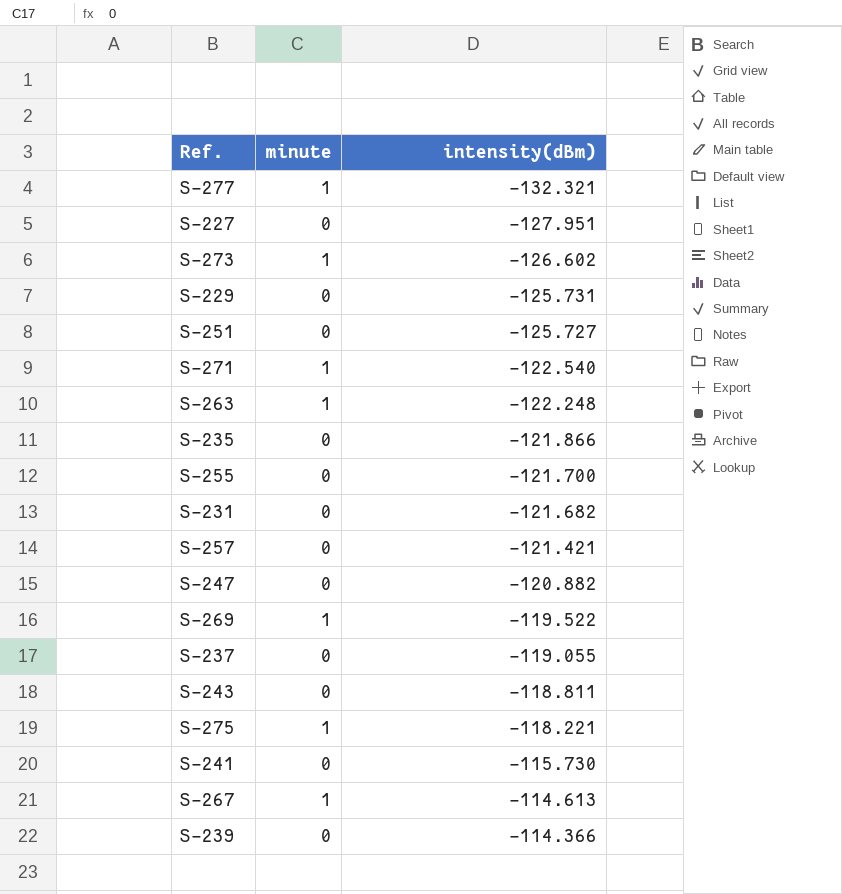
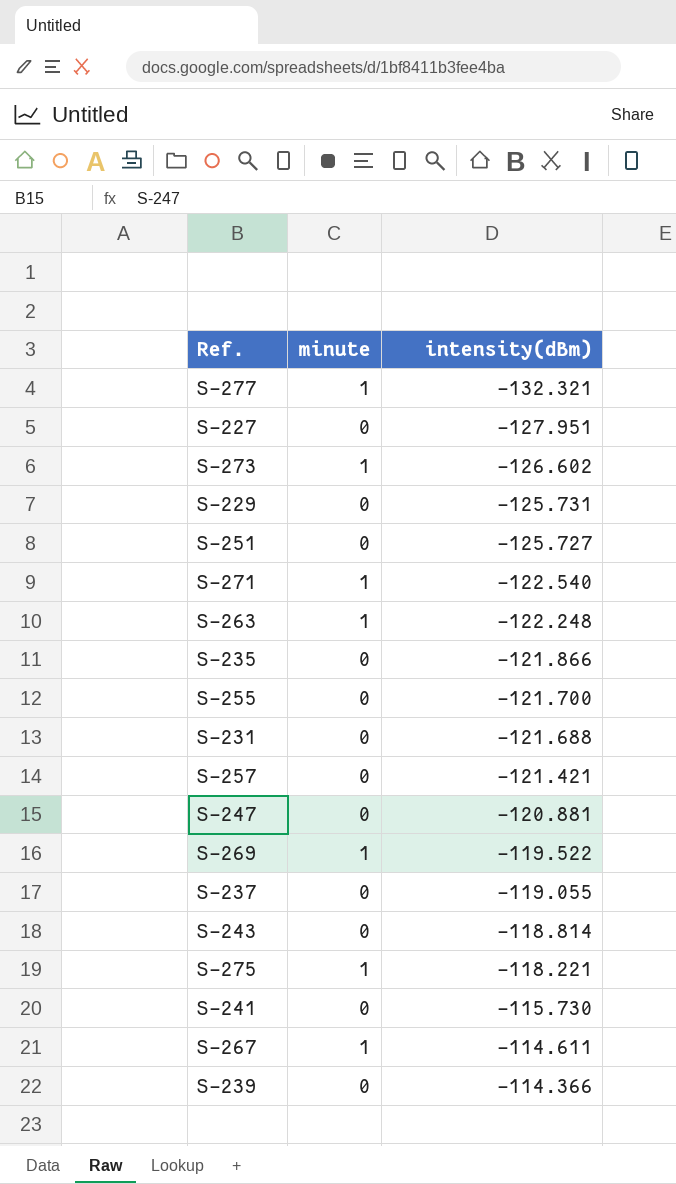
S-231 | intensity(dBm): -121.682 -> -121.688
S-247 | intensity(dBm): -120.882 -> -120.881
S-243 | intensity(dBm): -118.811 -> -118.814
S-267 | intensity(dBm): -114.613 -> -114.611

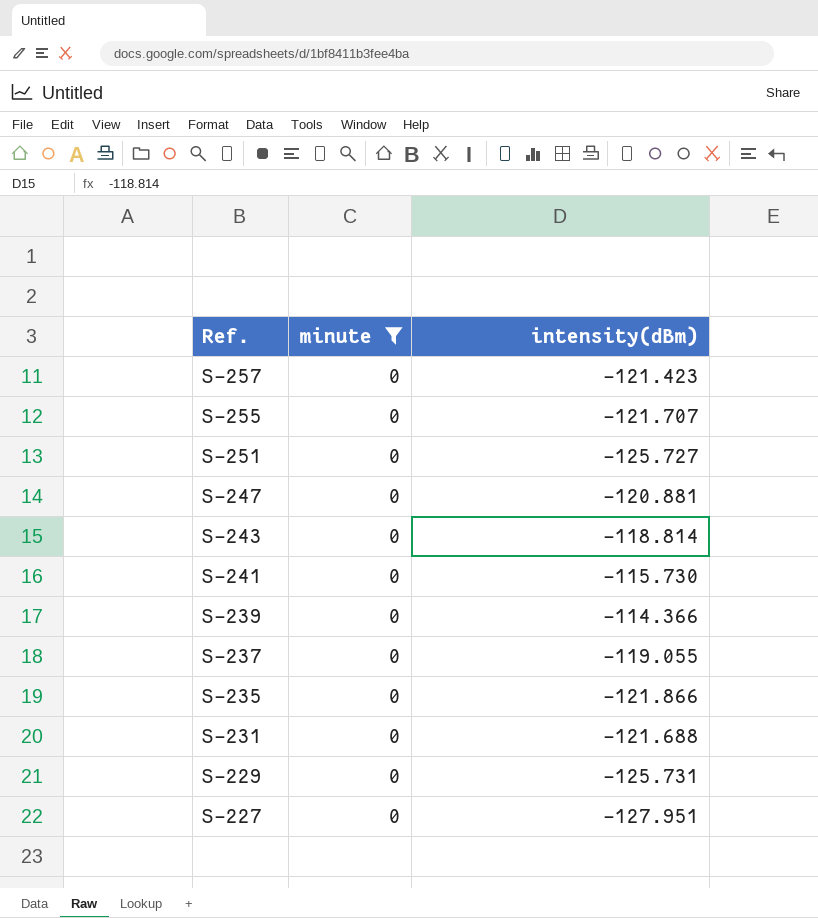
filter: none -> minute = 0
row order: intensity(dBm) ascending -> Ref. descending
S-257 | intensity(dBm): -121.421 -> -121.423
S-255 | intensity(dBm): -121.700 -> -121.707

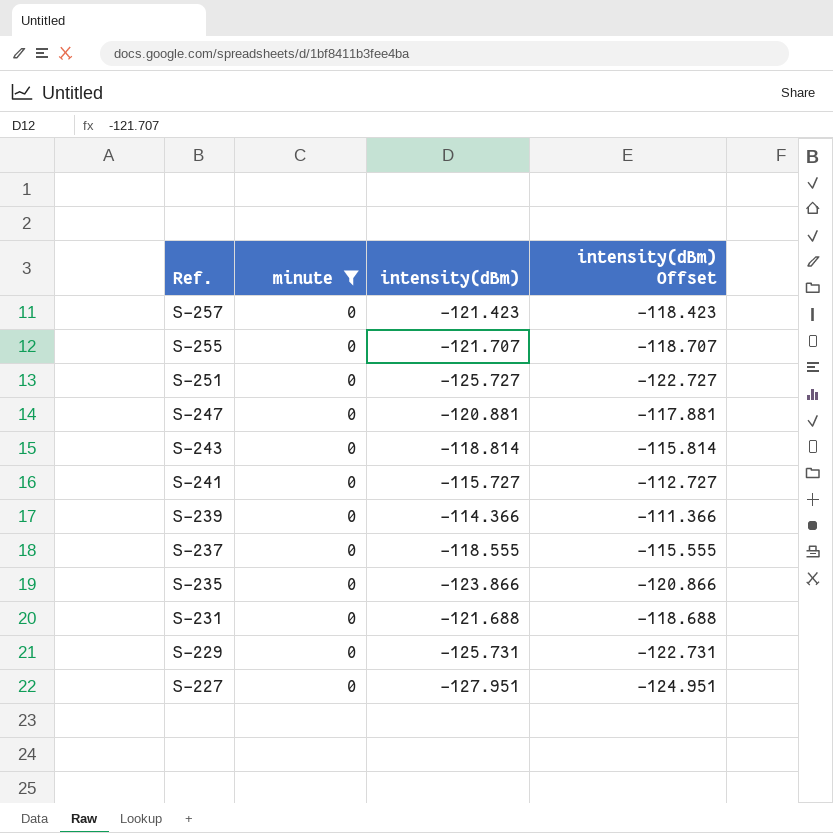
column intensity(dBm) Offset | formula: none -> [intensity(dBm)] + 3
S-241 | intensity(dBm): -115.730 -> -115.727
S-237 | intensity(dBm): -119.055 -> -118.555
S-235 | intensity(dBm): -121.866 -> -123.866

